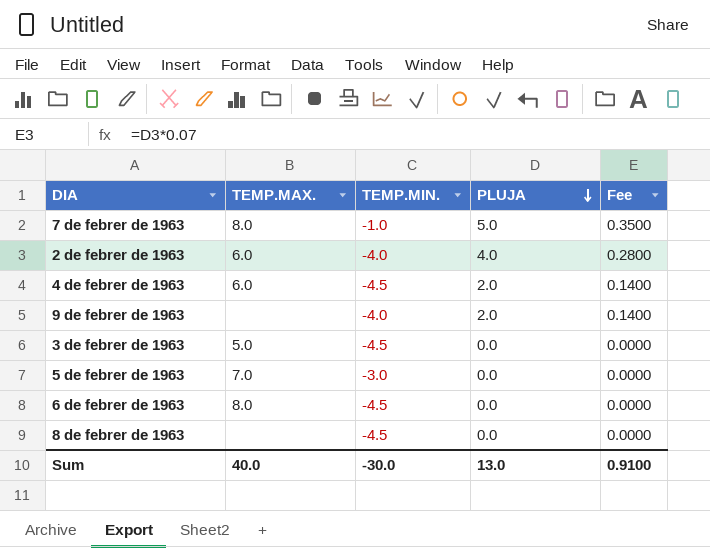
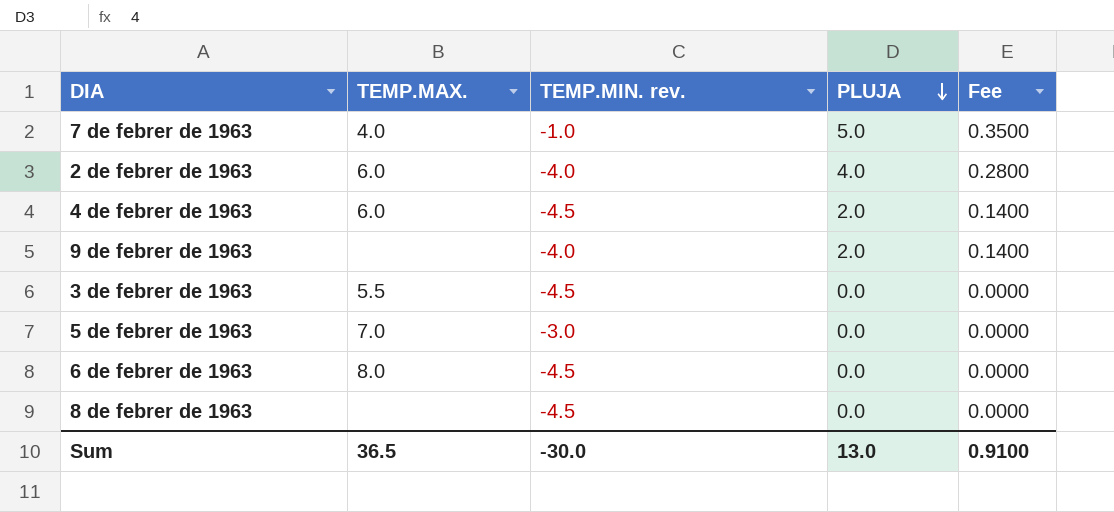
column name: TEMP.MIN. -> TEMP.MIN. rev.
7 de febrer de 1963 | TEMP.MAX.: 8.0 -> 4.0
3 de febrer de 1963 | TEMP.MAX.: 5.0 -> 5.5
Sum | TEMP.MAX.: 40.0 -> 36.5

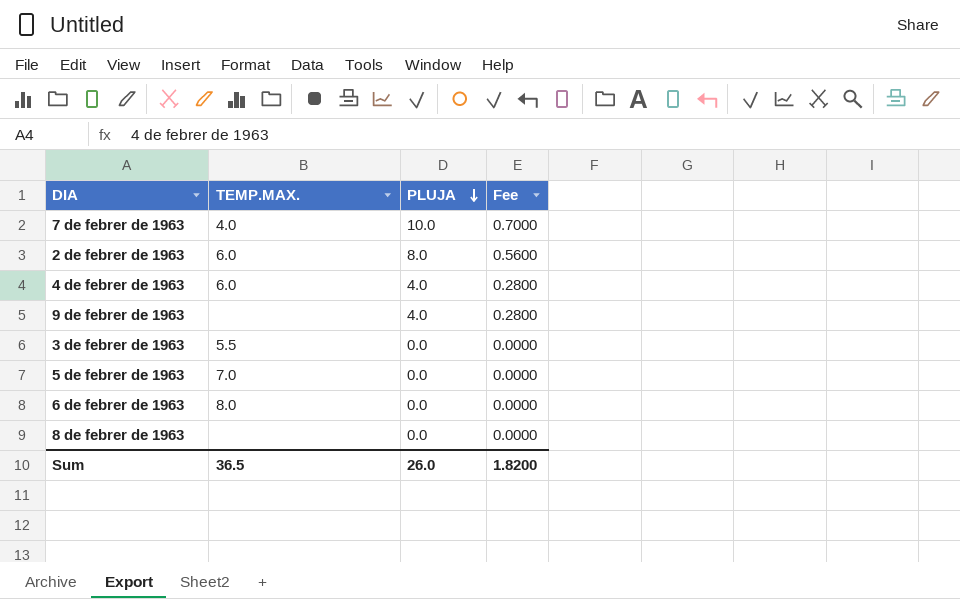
column TEMP.MIN. rev. | position: 3 -> none
7 de febrer de 1963 | PLUJA: 5.0 -> 10.0
7 de febrer de 1963 | Fee: 0.3500 -> 0.7000
2 de febrer de 1963 | PLUJA: 4.0 -> 8.0
2 de febrer de 1963 | Fee: 0.2800 -> 0.5600
4 de febrer de 1963 | PLUJA: 2.0 -> 4.0
4 de febrer de 1963 | Fee: 0.1400 -> 0.2800
9 de febrer de 1963 | PLUJA: 2.0 -> 4.0
9 de febrer de 1963 | Fee: 0.1400 -> 0.2800
Sum | PLUJA: 13.0 -> 26.0
Sum | Fee: 0.9100 -> 1.8200

